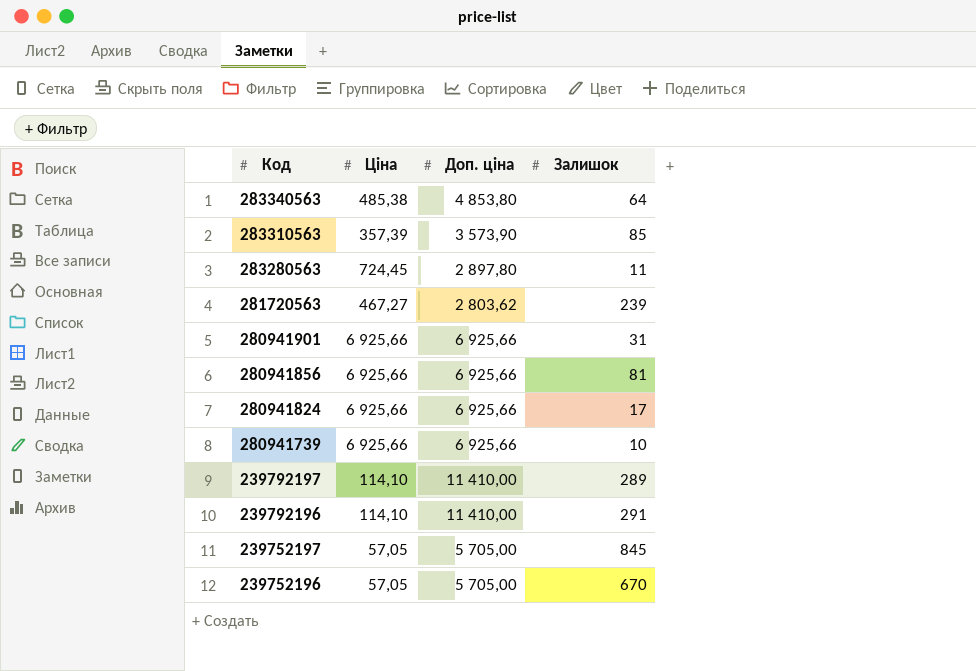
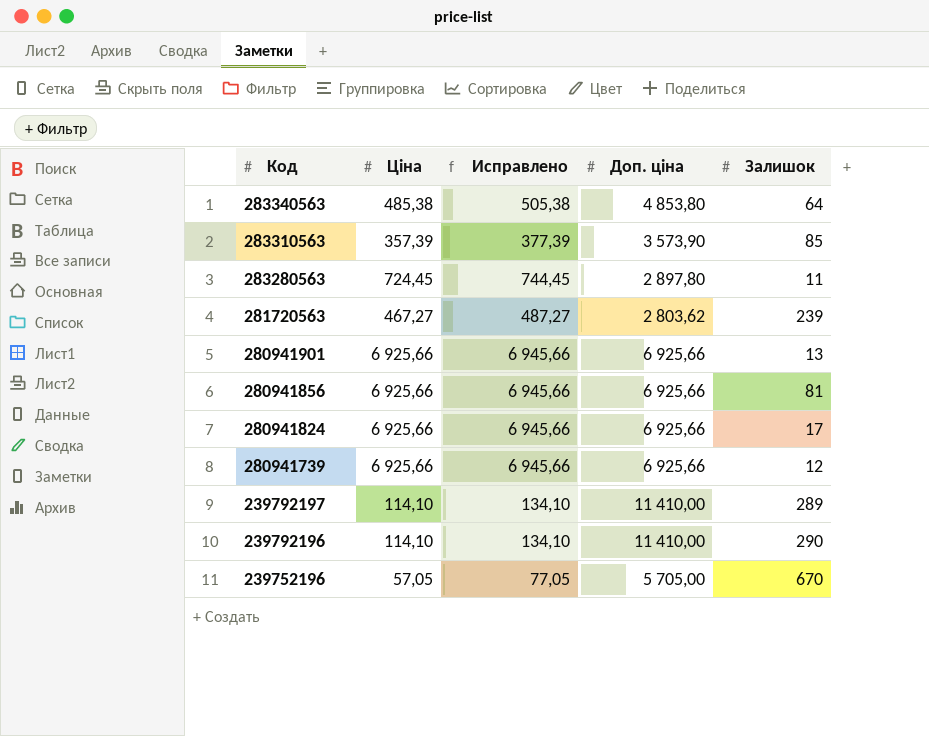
column Исправлено | formula: none -> [Ціна] + 20
row 239752197: 57,05 | 5 705,00 | 845 -> none
280941901 | Залишок: 31 -> 13
280941739 | Залишок: 10 -> 12
239792196 | Залишок: 291 -> 290

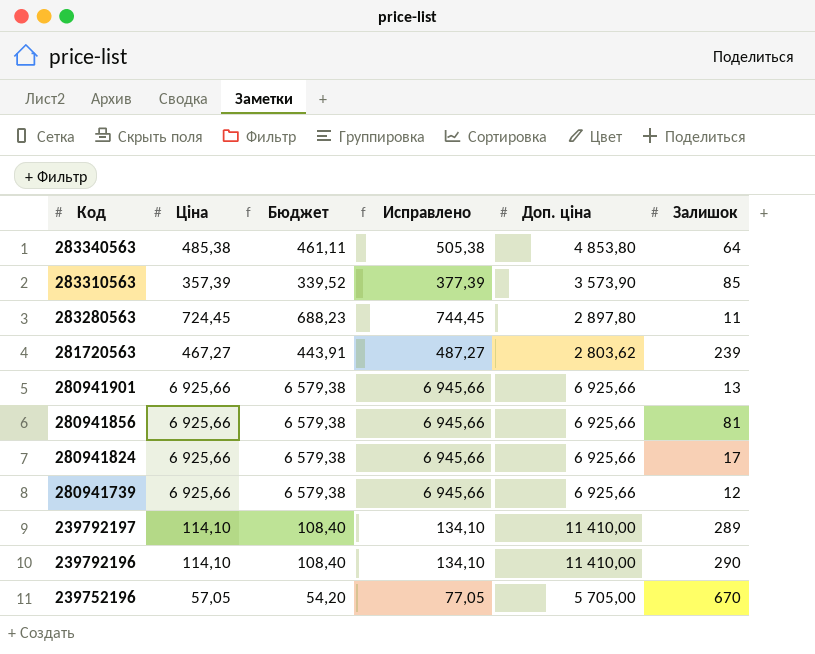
column Бюджет | formula: none -> [Ціна] * 0,95

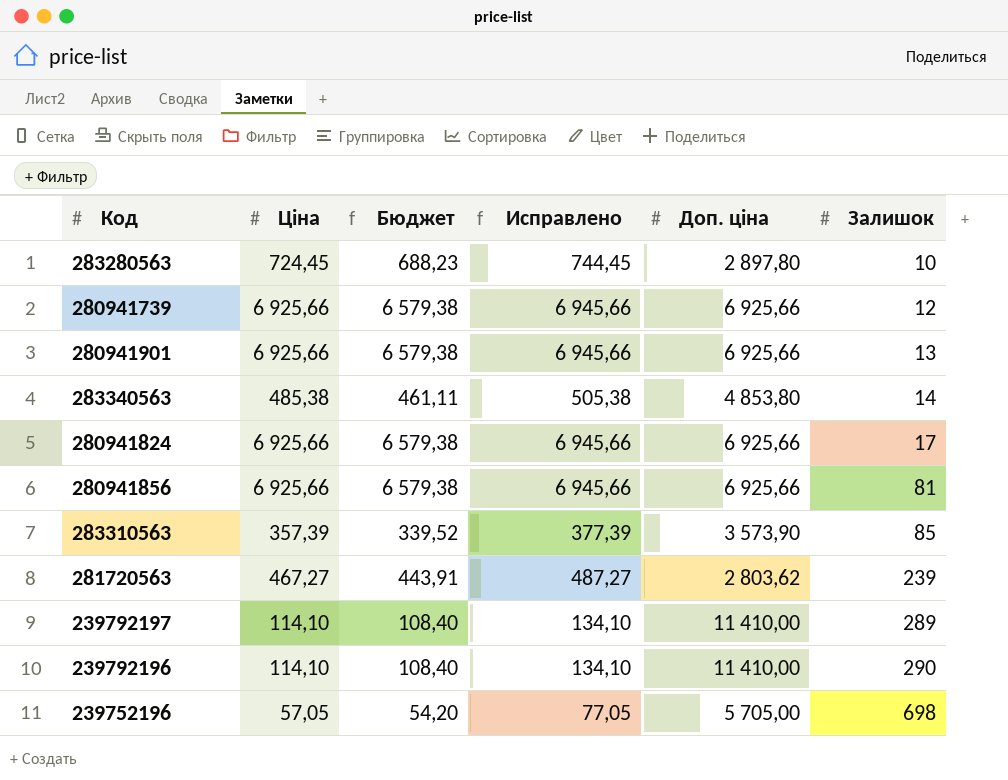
row order: Код descending -> Залишок ascending
283280563 | Залишок: 11 -> 10
283340563 | Залишок: 64 -> 14
239752196 | Залишок: 670 -> 698

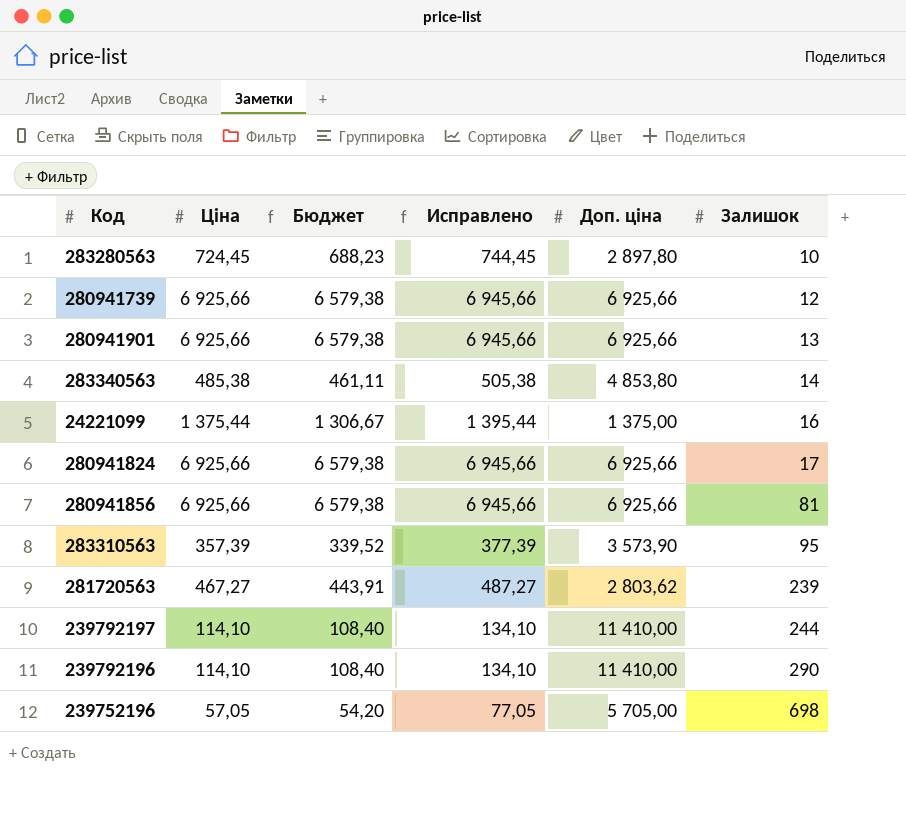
row 24221099: none -> 1 375,44 | 1 306,67 | 1 395,44 | 1 375,00 | 16
283310563 | Залишок: 85 -> 95
239792197 | Залишок: 289 -> 244

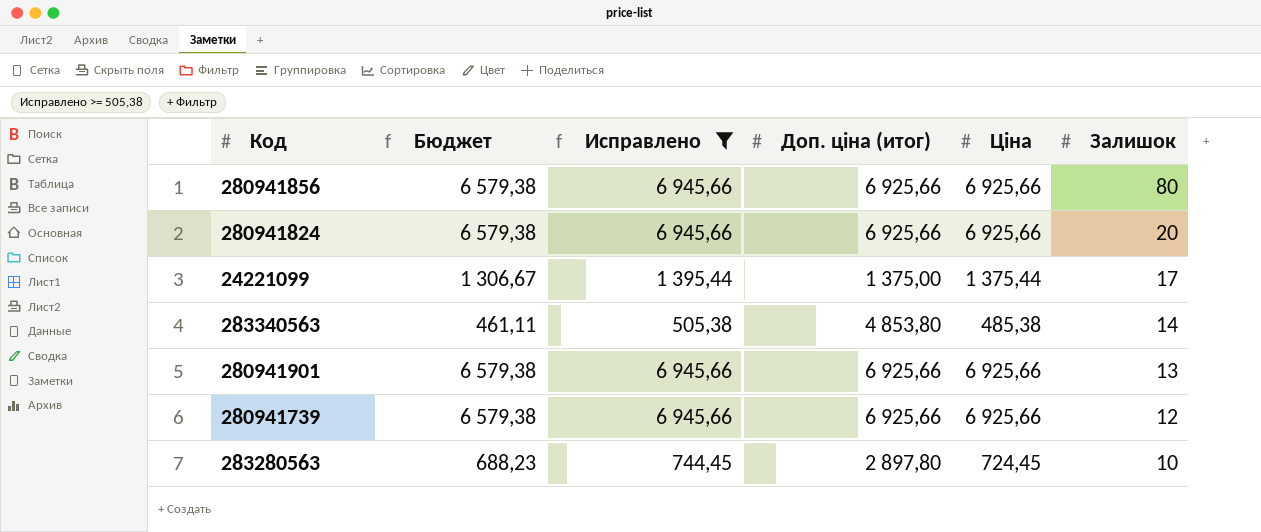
filter: none -> Исправлено >= 505,38
row order: Залишок ascending -> Залишок descending
column name: Доп. ціна -> Доп. ціна (итог)
column Ціна | position: 2 -> 5
280941856 | Залишок: 81 -> 80
280941824 | Залишок: 17 -> 20
24221099 | Залишок: 16 -> 17

